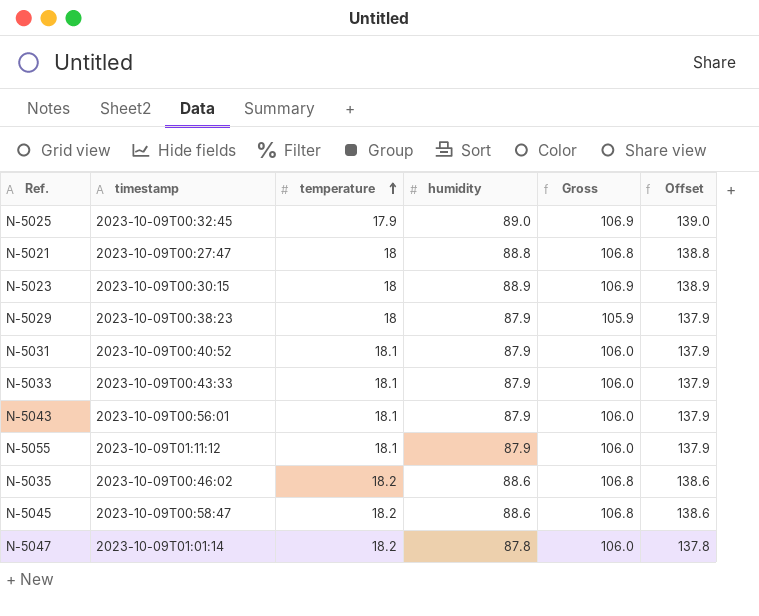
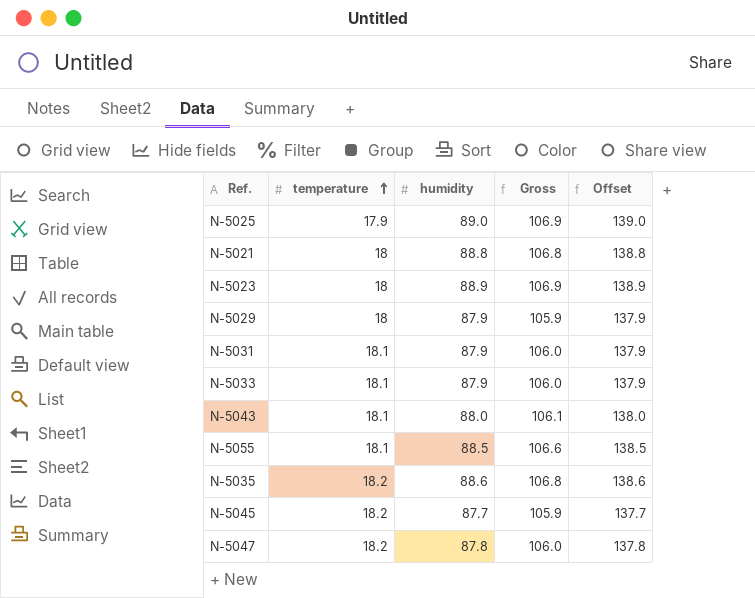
column timestamp | position: 2 -> none
N-5043 | humidity: 87.9 -> 88.0
N-5043 | Gross: 106.0 -> 106.1
N-5043 | Offset: 137.9 -> 138.0
N-5055 | humidity: 87.9 -> 88.5
N-5055 | Gross: 106.0 -> 106.6
N-5055 | Offset: 137.9 -> 138.5
N-5045 | humidity: 88.6 -> 87.7
N-5045 | Gross: 106.8 -> 105.9
N-5045 | Offset: 138.6 -> 137.7

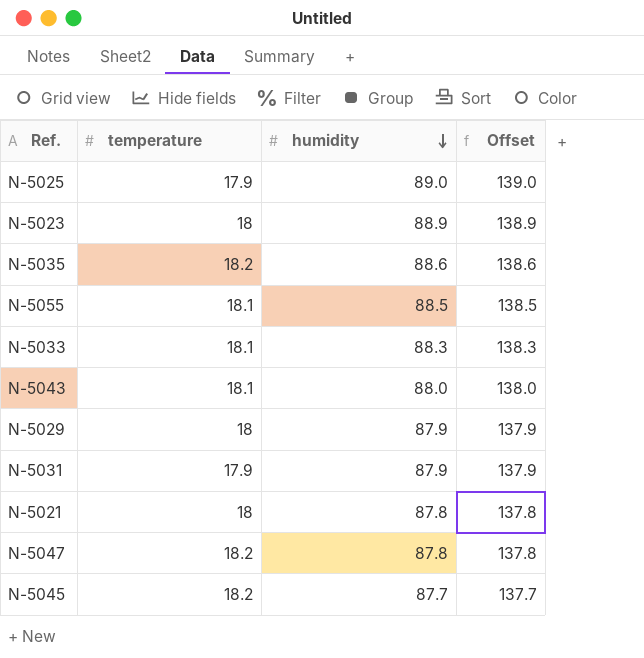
row order: temperature ascending -> humidity descending
column Gross | formula: [temperature] + [humidity] -> none
N-5033 | humidity: 87.9 -> 88.3
N-5033 | Offset: 137.9 -> 138.3
N-5031 | temperature: 18.1 -> 17.9
N-5021 | humidity: 88.8 -> 87.8
N-5021 | Offset: 138.8 -> 137.8

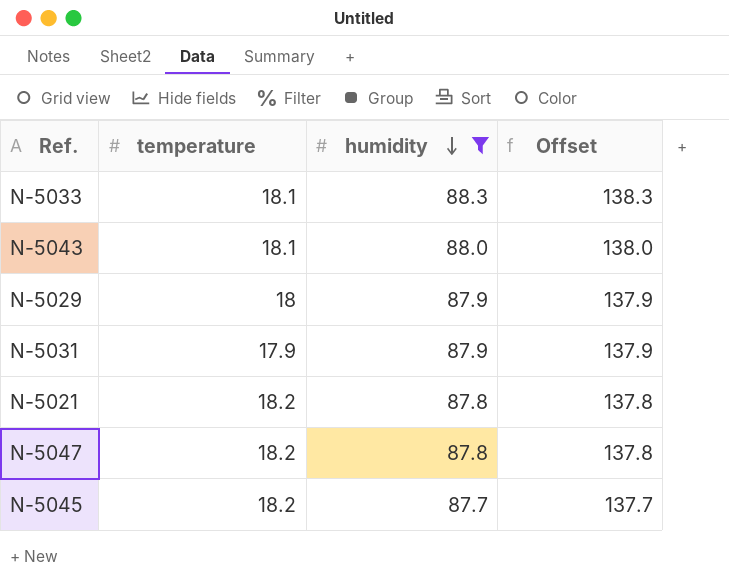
filter: none -> humidity <= 88.3
N-5021 | temperature: 18 -> 18.2

